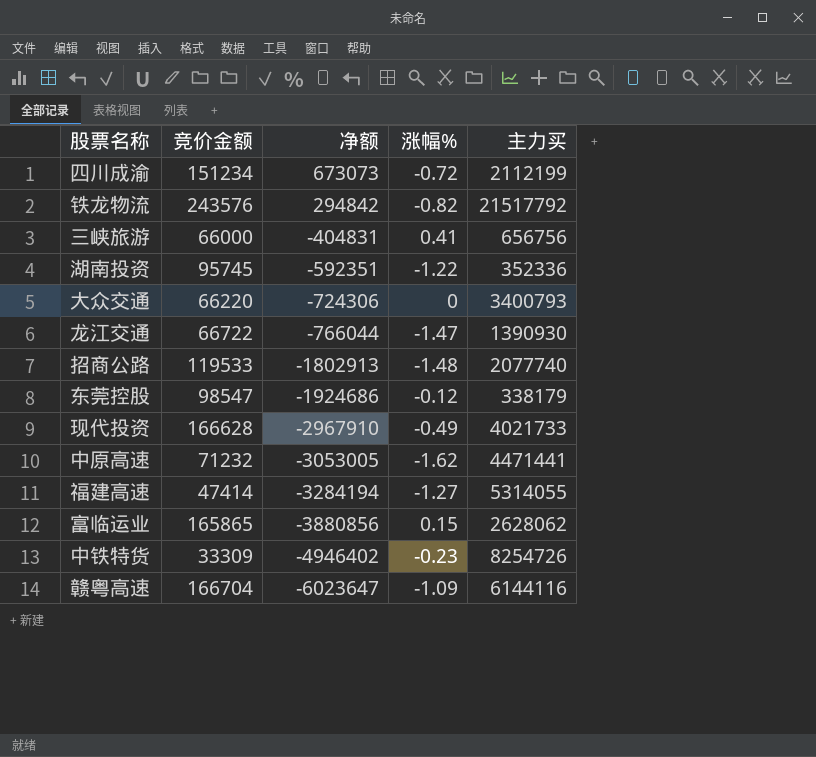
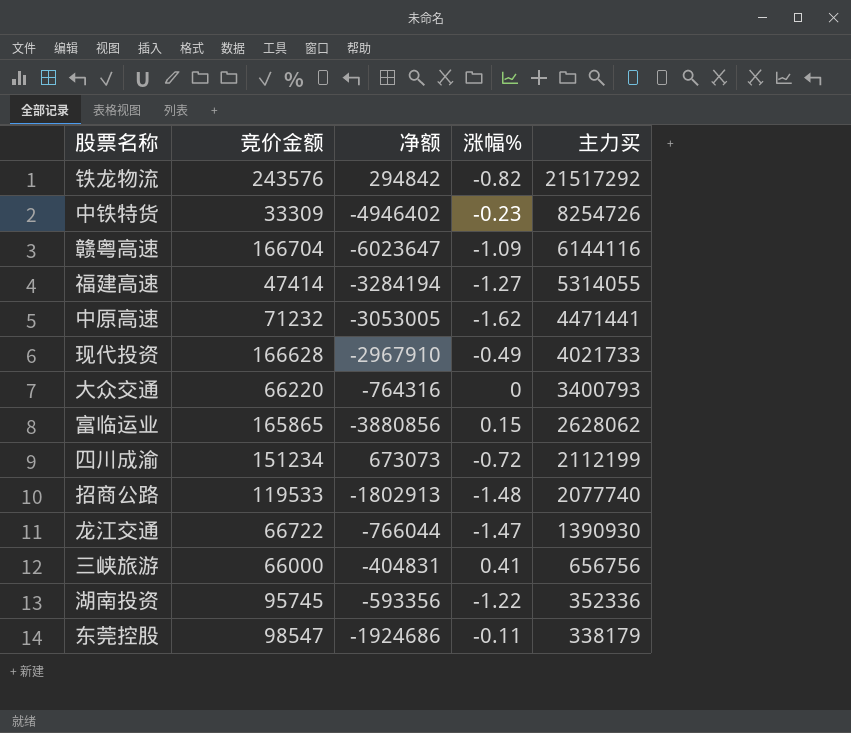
row order: 净额 descending -> 主力买 descending
铁龙物流 | 主力买: 21517792 -> 21517292
大众交通 | 净额: -724306 -> -764316
湖南投资 | 净额: -592351 -> -593356
东莞控股 | 涨幅%: -0.12 -> -0.11

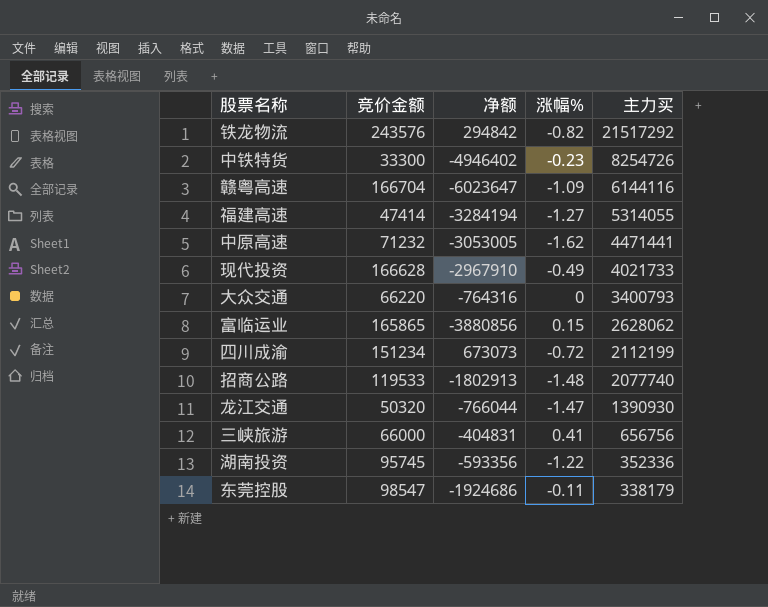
中铁特货 | 竞价金额: 33309 -> 33300
龙江交通 | 竞价金额: 66722 -> 50320

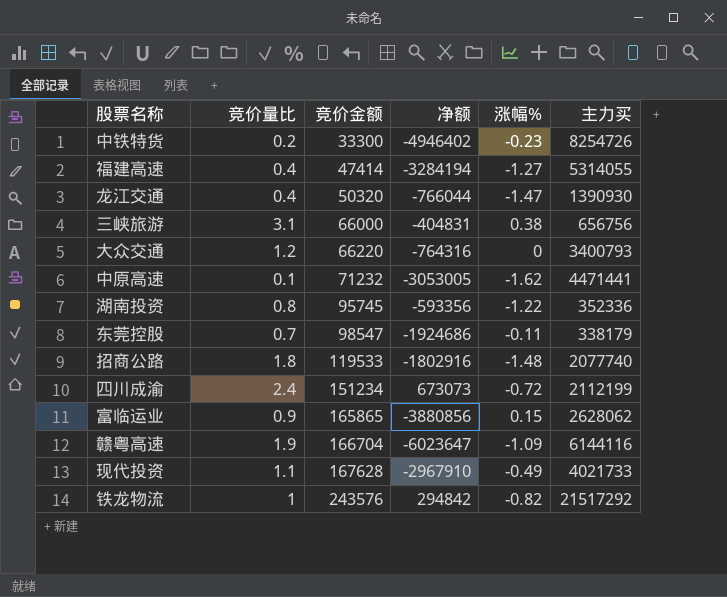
row order: 主力买 descending -> 竞价金额 ascending
column 竞价量比 | position: none -> 2
三峡旅游 | 涨幅%: 0.41 -> 0.38
招商公路 | 净额: -1802913 -> -1802916
现代投资 | 竞价金额: 166628 -> 167628

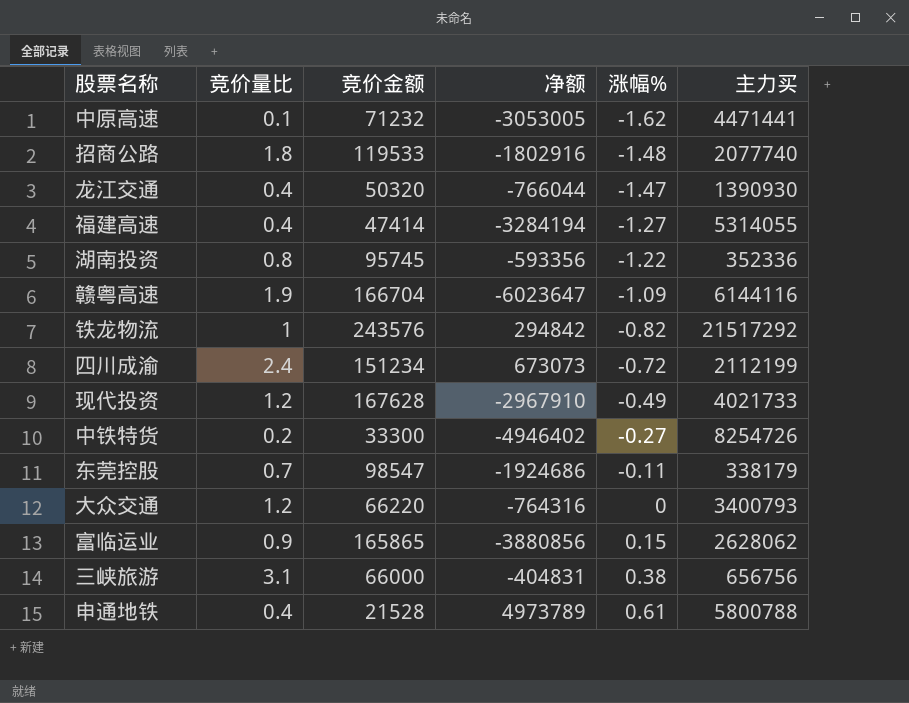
row order: 竞价金额 ascending -> 涨幅% ascending
现代投资 | 竞价量比: 1.1 -> 1.2
中铁特货 | 涨幅%: -0.23 -> -0.27
row 申通地铁: none -> 0.4 | 21528 | 4973789 | 0.61 | 5800788

